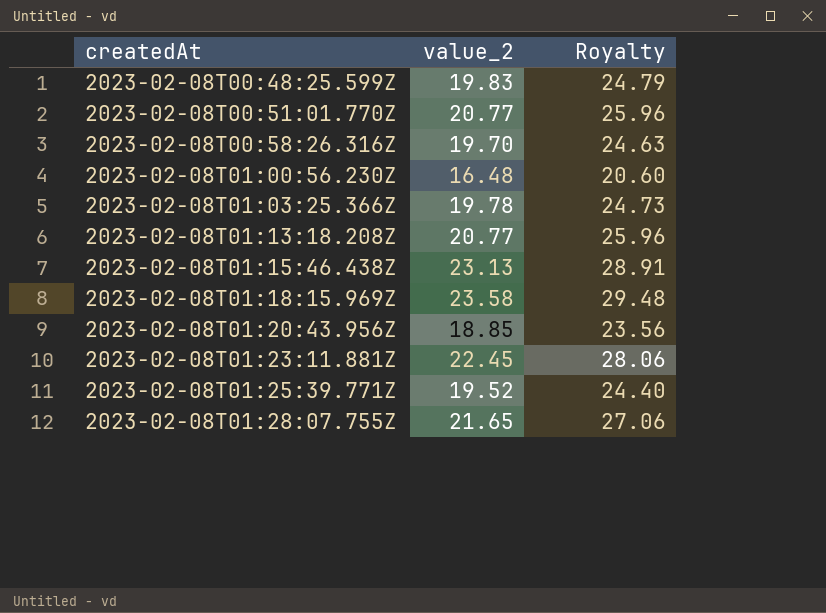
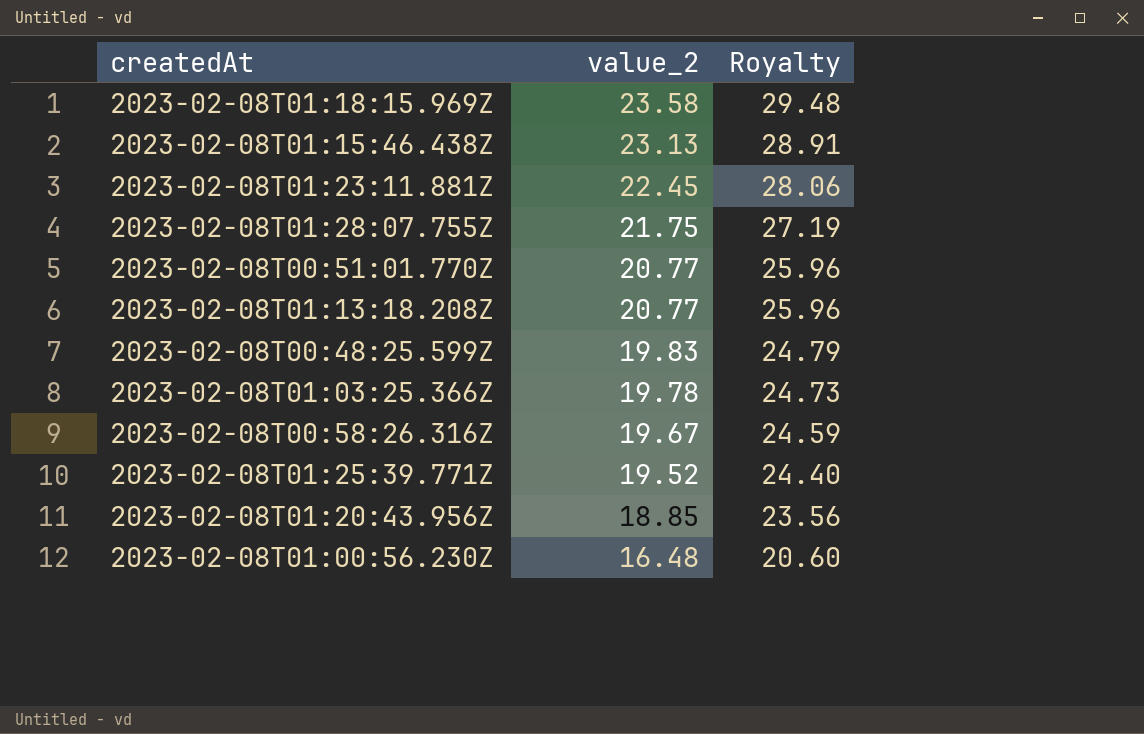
row order: createdAt ascending -> value_2 descending
2023-02-08T01:28:07.755Z | value_2: 21.65 -> 21.75
2023-02-08T01:28:07.755Z | Royalty: 27.06 -> 27.19
2023-02-08T00:58:26.316Z | value_2: 19.70 -> 19.67
2023-02-08T00:58:26.316Z | Royalty: 24.63 -> 24.59

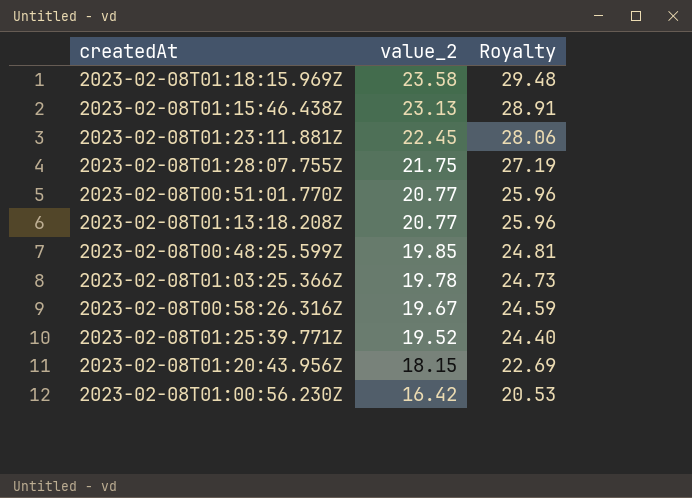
2023-02-08T00:48:25.599Z | value_2: 19.83 -> 19.85
2023-02-08T00:48:25.599Z | Royalty: 24.79 -> 24.81
2023-02-08T01:20:43.956Z | value_2: 18.85 -> 18.15
2023-02-08T01:20:43.956Z | Royalty: 23.56 -> 22.69
2023-02-08T01:00:56.230Z | value_2: 16.48 -> 16.42
2023-02-08T01:00:56.230Z | Royalty: 20.60 -> 20.53

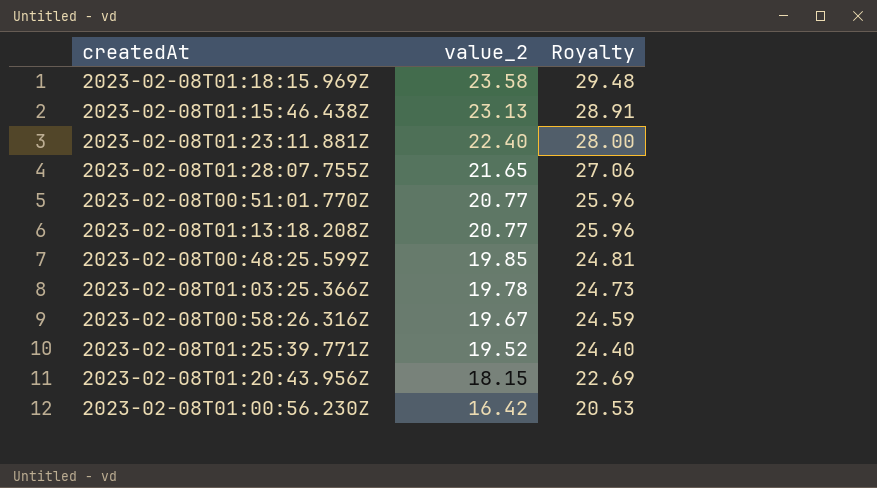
2023-02-08T01:23:11.881Z | value_2: 22.45 -> 22.40
2023-02-08T01:23:11.881Z | Royalty: 28.06 -> 28.00
2023-02-08T01:28:07.755Z | value_2: 21.75 -> 21.65
2023-02-08T01:28:07.755Z | Royalty: 27.19 -> 27.06

